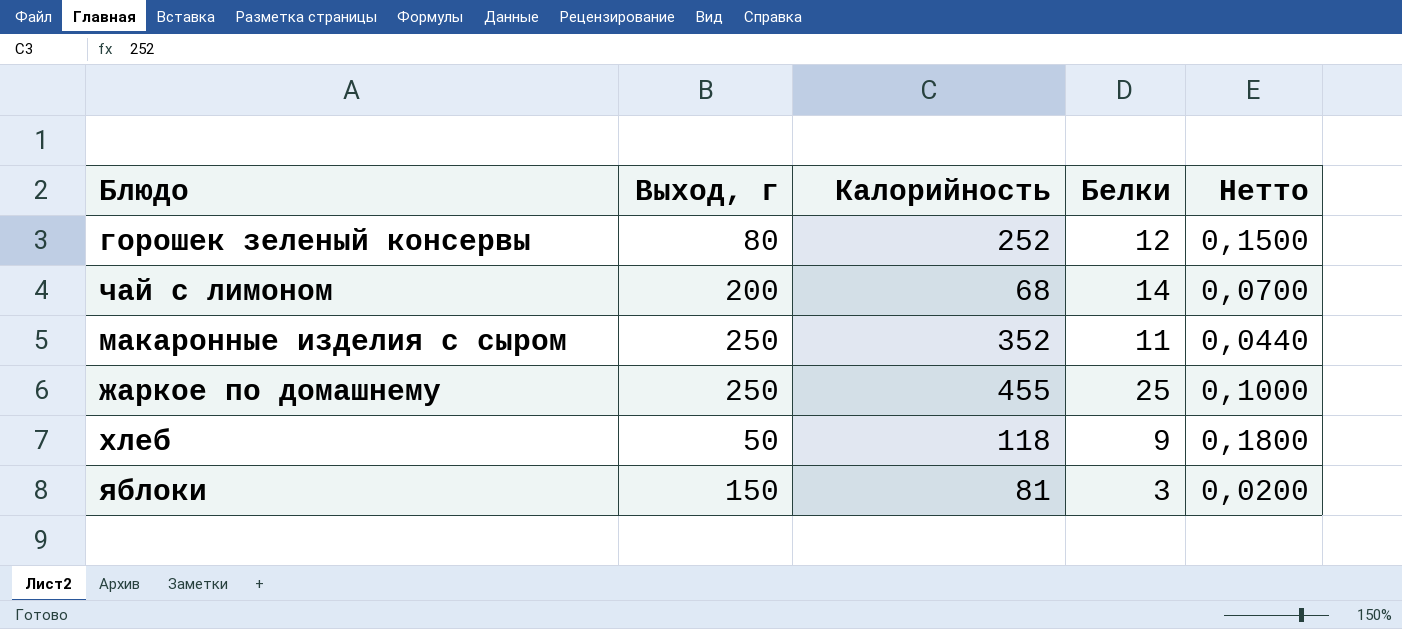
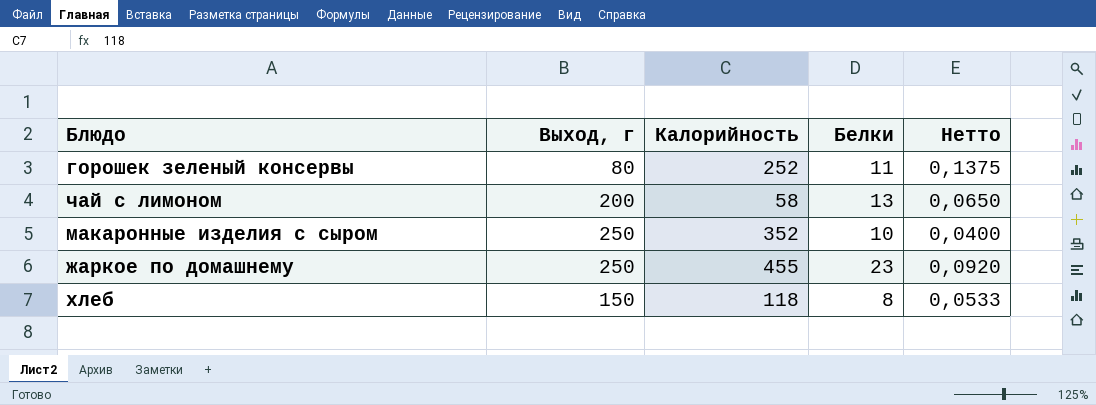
row яблоки: 150 | 81 | 3 | 0,0200 -> none
горошек зеленый консервы | Белки: 12 -> 11
горошек зеленый консервы | Нетто: 0,1500 -> 0,1375
чай с лимоном | Калорийность: 68 -> 58
чай с лимоном | Белки: 14 -> 13
чай с лимоном | Нетто: 0,0700 -> 0,0650
макаронные изделия с сыром | Белки: 11 -> 10
макаронные изделия с сыром | Нетто: 0,0440 -> 0,0400
жаркое по домашнему | Белки: 25 -> 23
жаркое по домашнему | Нетто: 0,1000 -> 0,0920
хлеб | Выход, г: 50 -> 150
хлеб | Белки: 9 -> 8
хлеб | Нетто: 0,1800 -> 0,0533

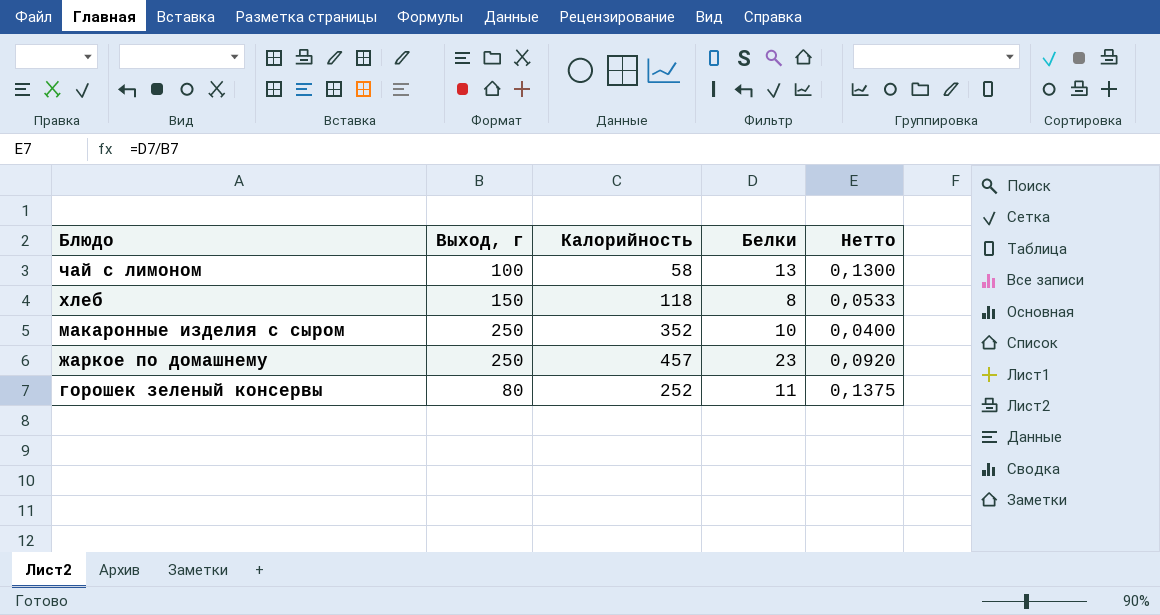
row order: none -> Блюдо descending
чай с лимоном | Выход, г: 200 -> 100
чай с лимоном | Нетто: 0,0650 -> 0,1300
жаркое по домашнему | Калорийность: 455 -> 457

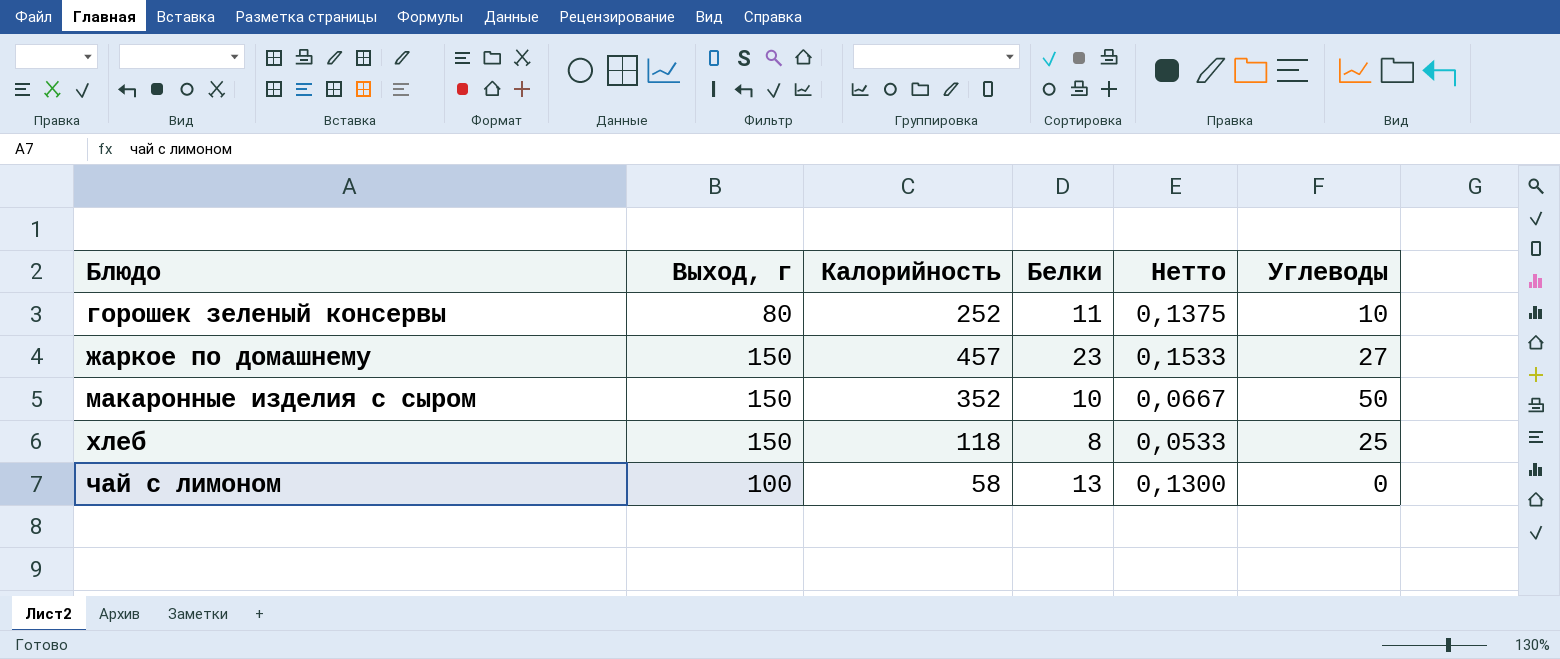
row order: Блюдо descending -> Блюдо ascending
column Углеводы | position: none -> 6
жаркое по домашнему | Выход, г: 250 -> 150
жаркое по домашнему | Нетто: 0,0920 -> 0,1533
макаронные изделия с сыром | Выход, г: 250 -> 150
макаронные изделия с сыром | Нетто: 0,0400 -> 0,0667

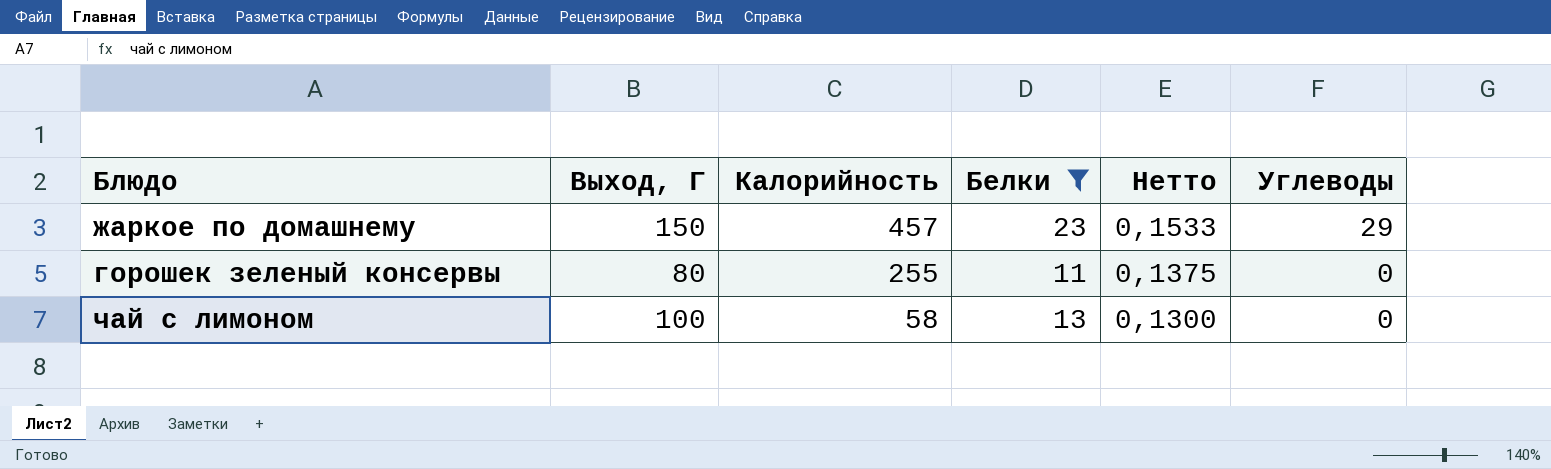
filter: none -> Белки >= 11
row order: Блюдо ascending -> Калорийность descending
column name: Выход, г -> Выход, Г
жаркое по домашнему | Углеводы: 27 -> 29
горошек зеленый консервы | Калорийность: 252 -> 255
горошек зеленый консервы | Углеводы: 10 -> 0

